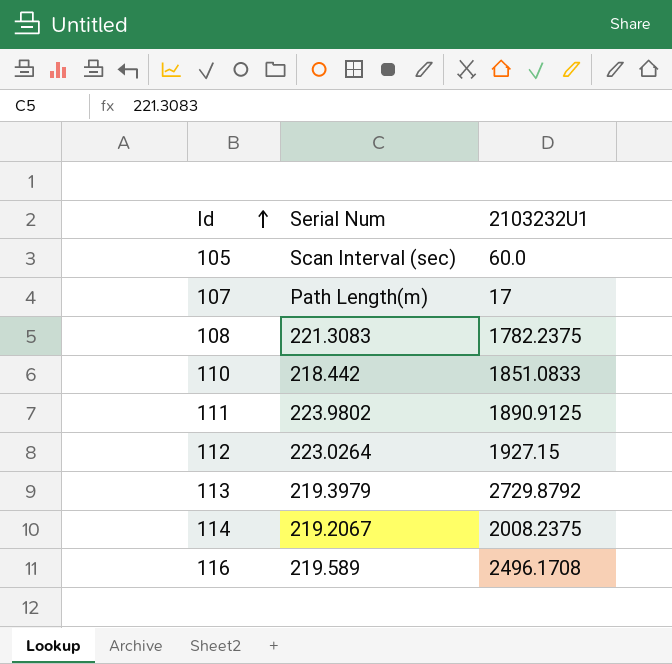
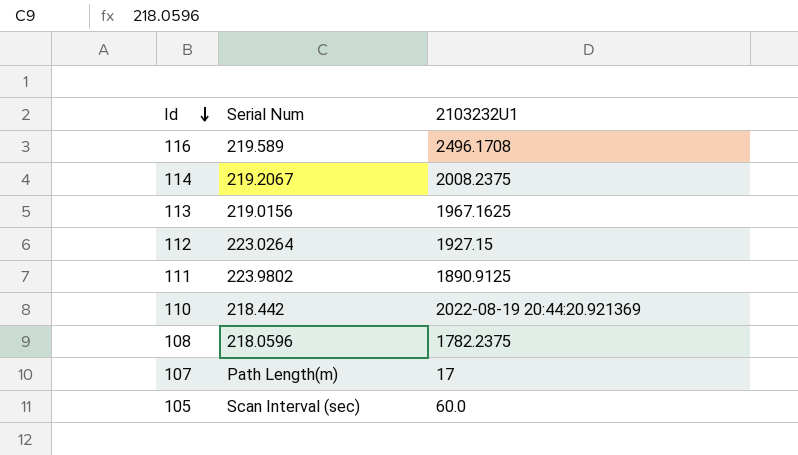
row order: Id ascending -> Id descending
113 | Serial Num: 219.3979 -> 219.0156
113 | 2103232U1: 2729.8792 -> 1967.1625
110 | 2103232U1: 1851.0833 -> 2022-08-19 20:44:20.921369
108 | Serial Num: 221.3083 -> 218.0596

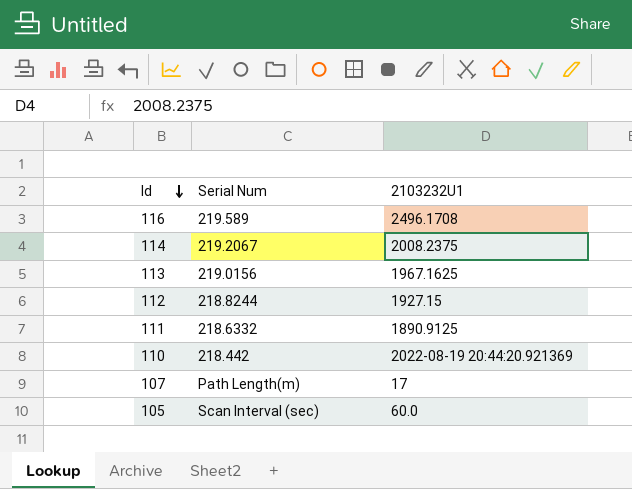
row 108: 218.0596 | 1782.2375 -> none
112 | Serial Num: 223.0264 -> 218.8244
111 | Serial Num: 223.9802 -> 218.6332

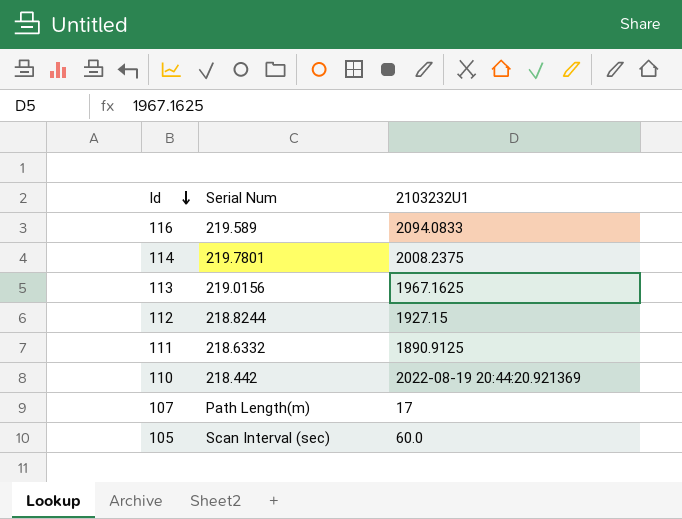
116 | 2103232U1: 2496.1708 -> 2094.0833
114 | Serial Num: 219.2067 -> 219.7801

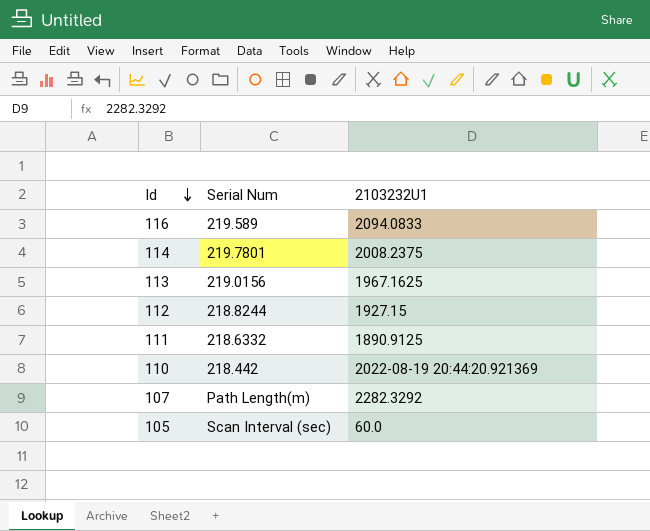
107 | 2103232U1: 17 -> 2282.3292

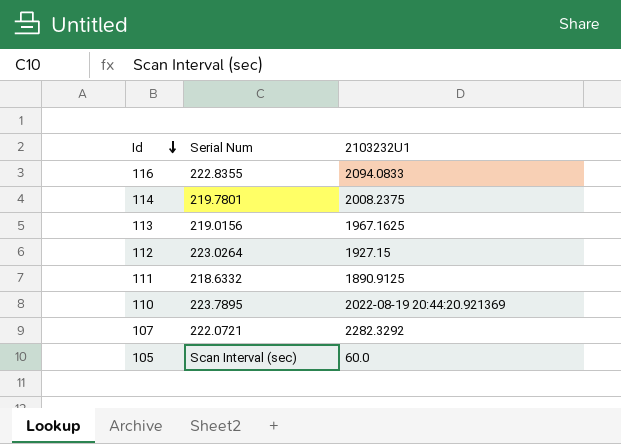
116 | Serial Num: 219.589 -> 222.8355
112 | Serial Num: 218.8244 -> 223.0264
110 | Serial Num: 218.442 -> 223.7895
107 | Serial Num: Path Length(m) -> 222.0721

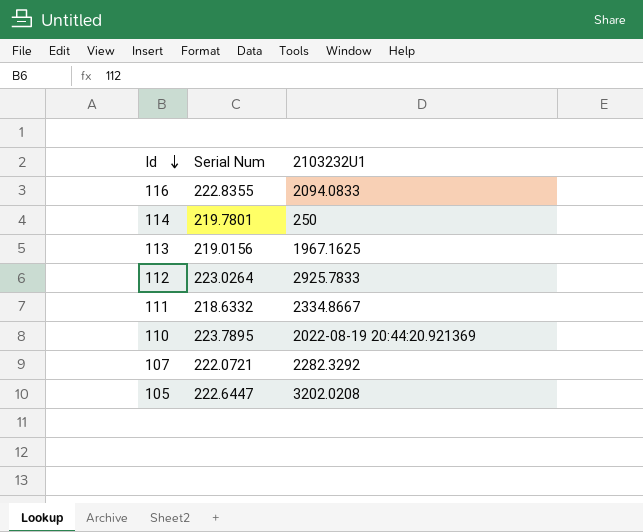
114 | 2103232U1: 2008.2375 -> 250
112 | 2103232U1: 1927.15 -> 2925.7833
111 | 2103232U1: 1890.9125 -> 2334.8667
105 | Serial Num: Scan Interval (sec) -> 222.6447
105 | 2103232U1: 60.0 -> 3202.0208

